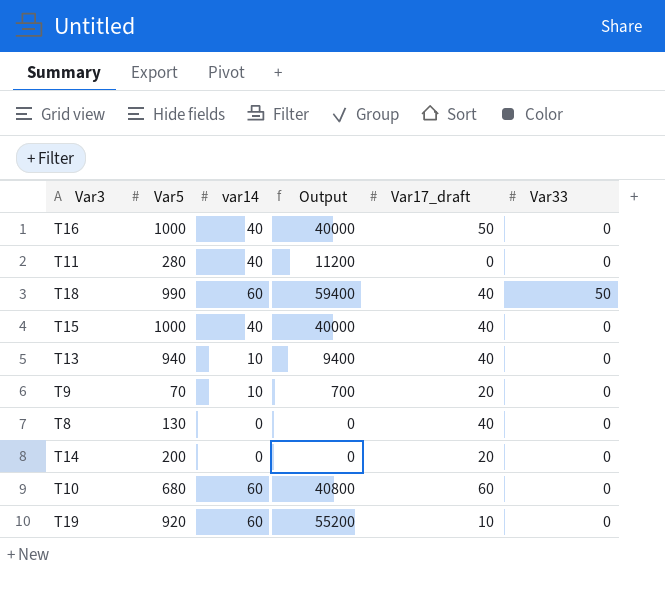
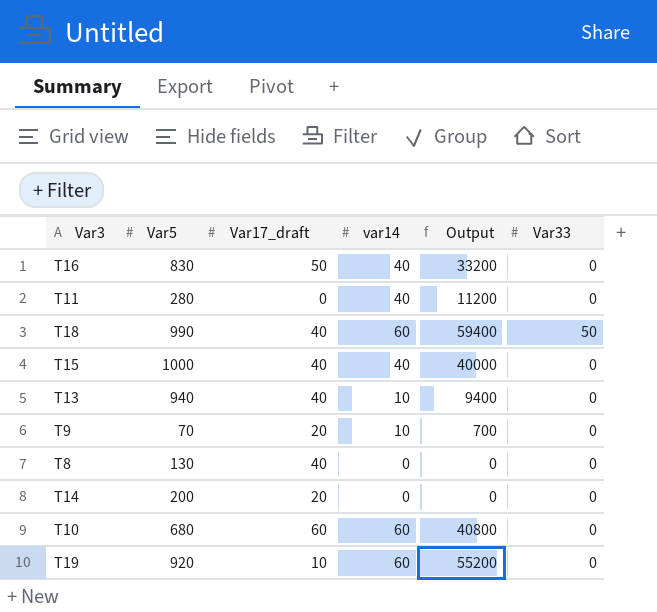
column Var17_draft | position: 5 -> 3
T16 | Var5: 1000 -> 830
T16 | Output: 40000 -> 33200

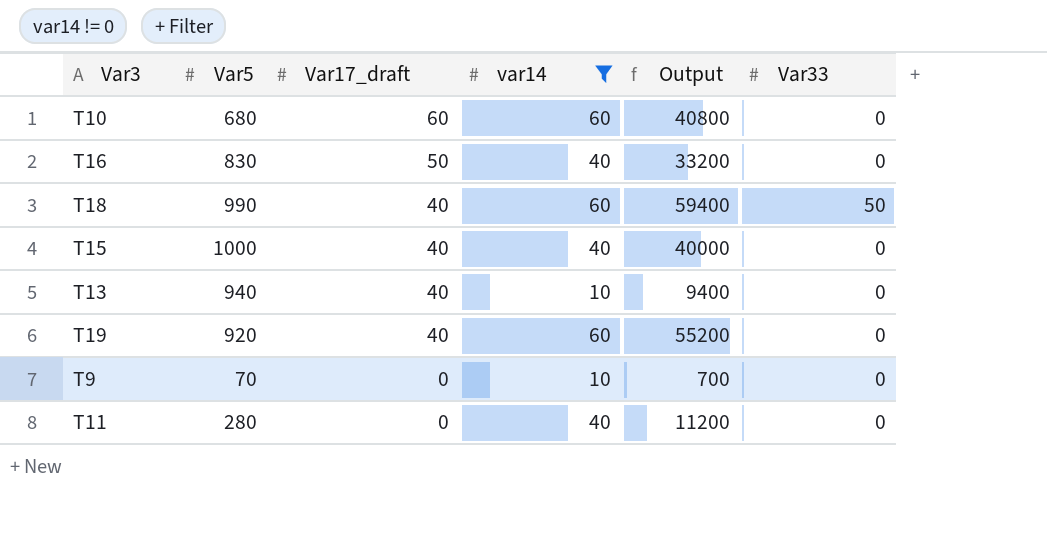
filter: none -> var14 != 0
row order: none -> Var17_draft descending
T19 | Var17_draft: 10 -> 40
T9 | Var17_draft: 20 -> 0

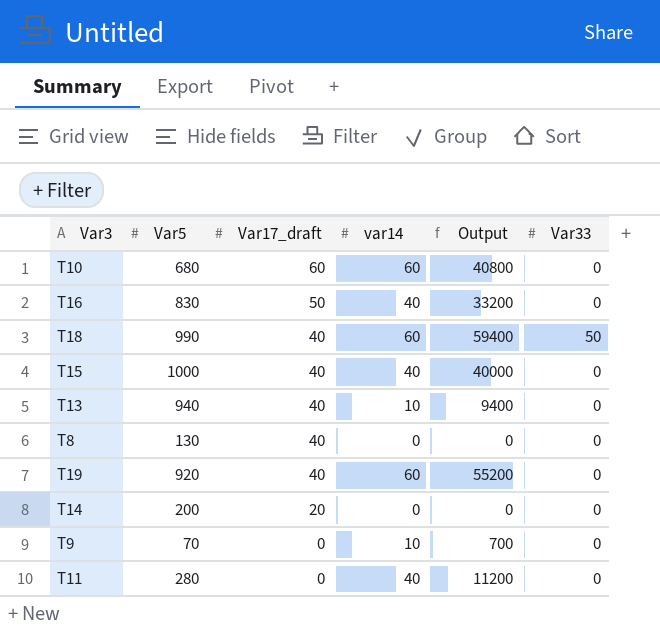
filter: var14 != 0 -> none

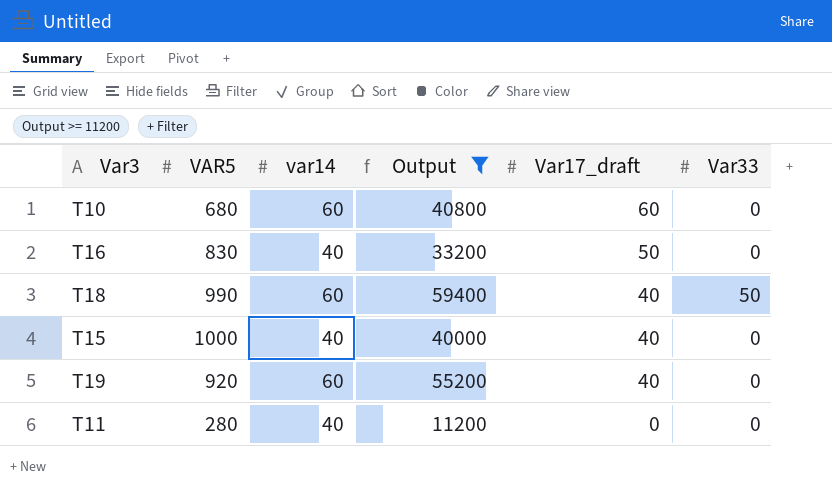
filter: none -> Output >= 11200
column name: Var5 -> VAR5
column Var17_draft | position: 3 -> 5

